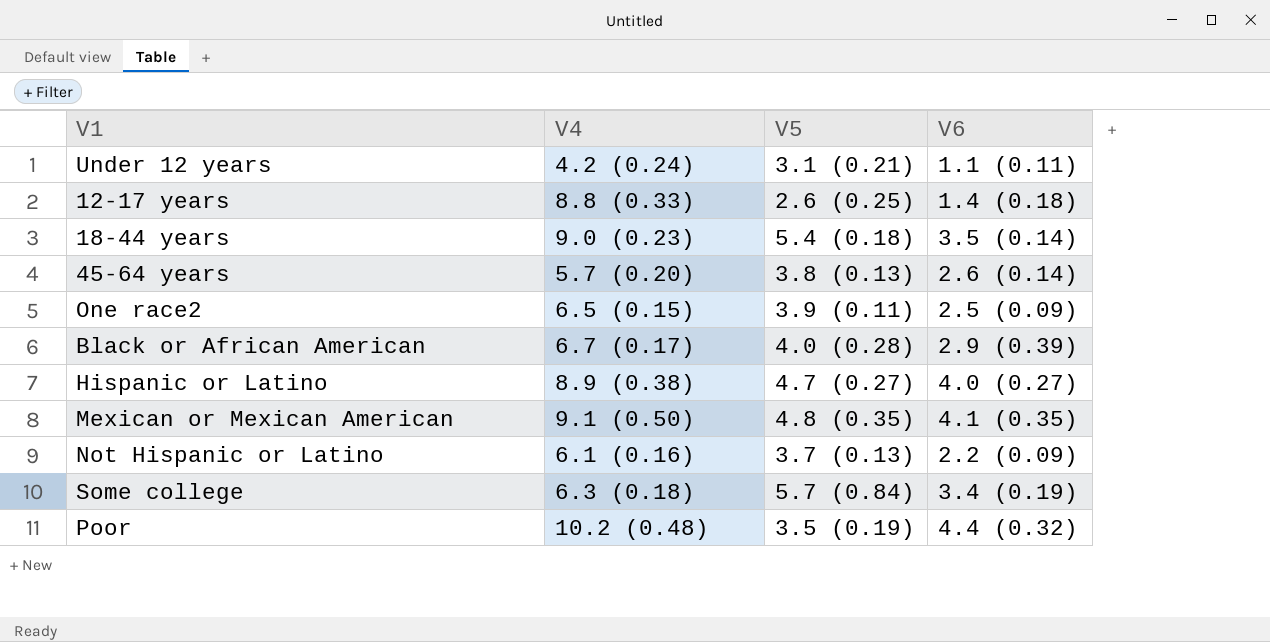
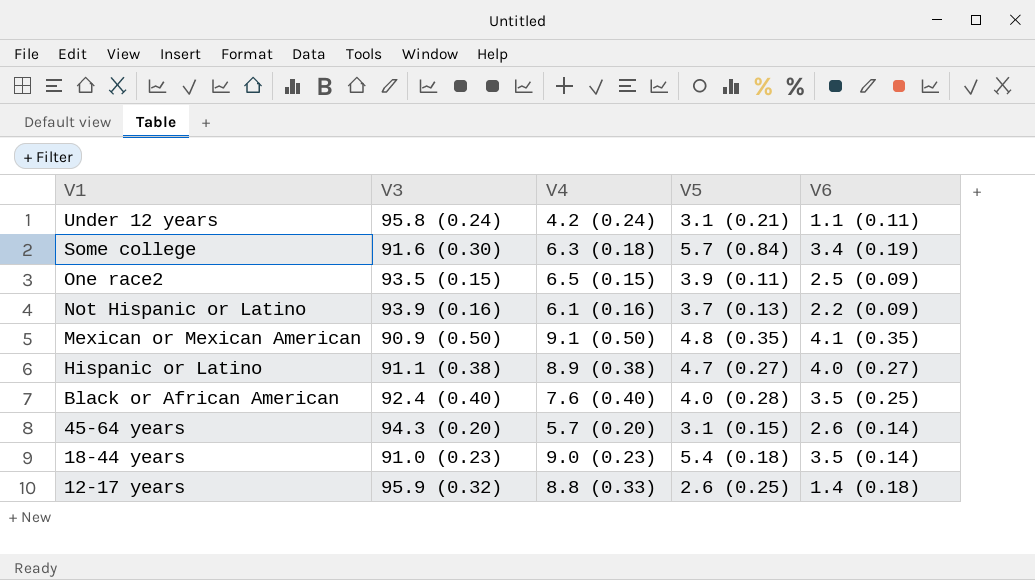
row order: none -> V1 descending
column V3 | position: none -> 2
row Poor: 10.2 (0.48) | 3.5 (0.19) | 4.4 (0.32) -> none
Black or African American | V4: 6.7 (0.17) -> 7.6 (0.40)
Black or African American | V6: 2.9 (0.39) -> 3.5 (0.25)
45-64 years | V5: 3.8 (0.13) -> 3.1 (0.15)

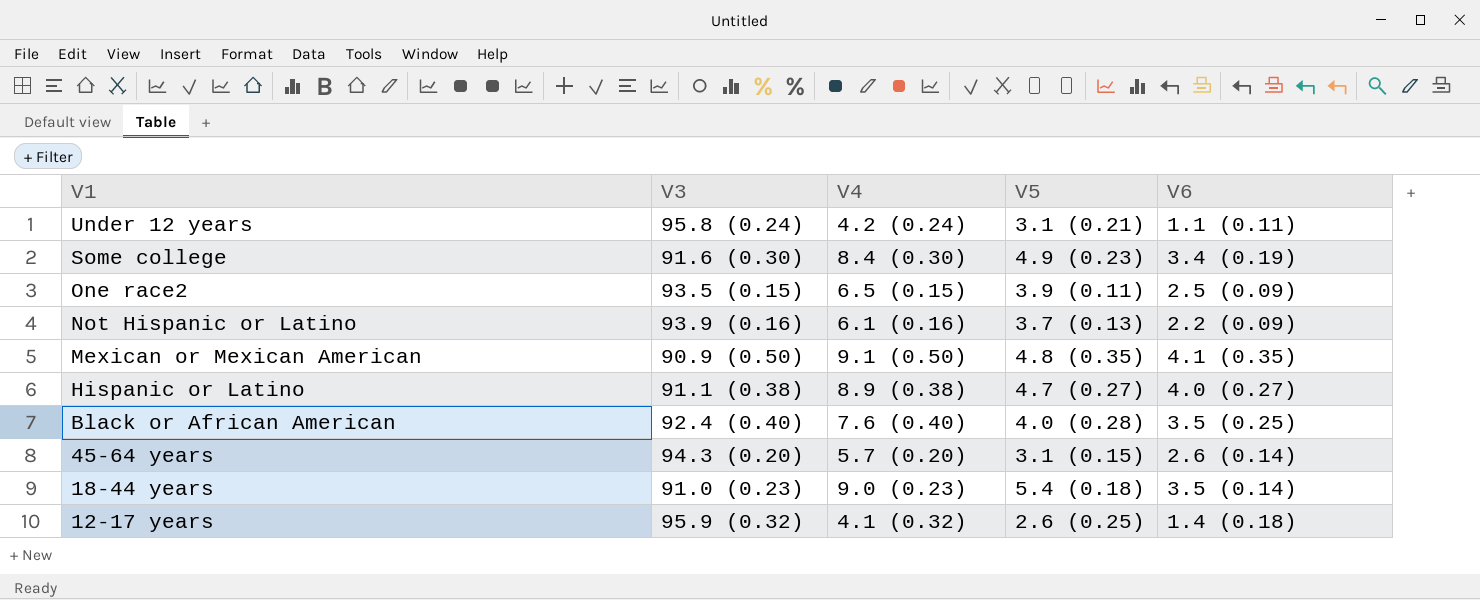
Some college | V4: 6.3 (0.18) -> 8.4 (0.30)
Some college | V5: 5.7 (0.84) -> 4.9 (0.23)
12-17 years | V4: 8.8 (0.33) -> 4.1 (0.32)

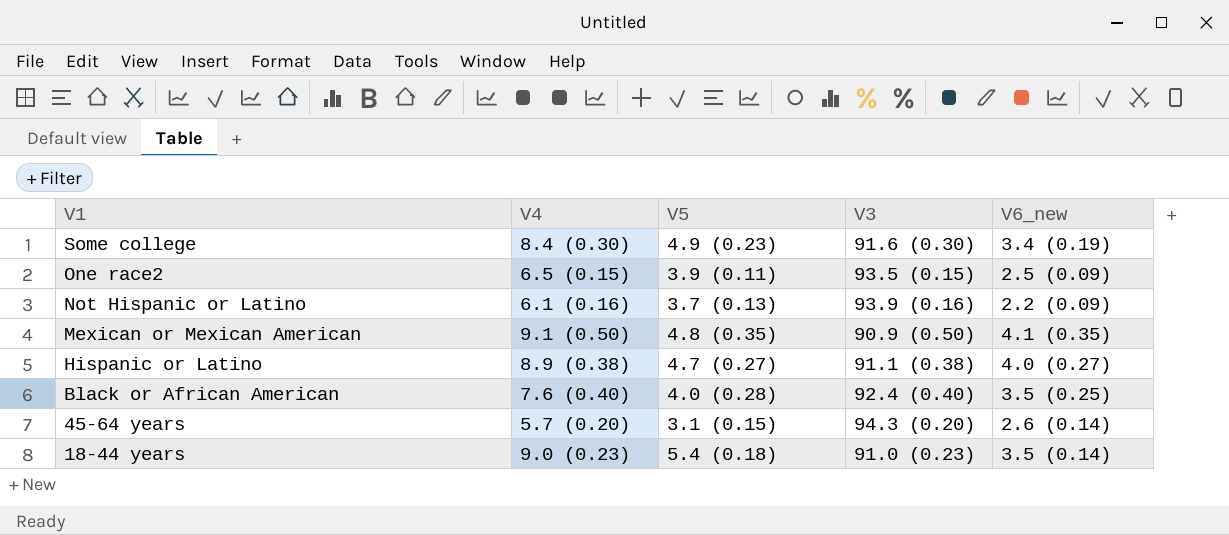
column V3 | position: 2 -> 4
column name: V6 -> V6_new
row Under 12 years: 95.8 (0.24) | 4.2 (0.24) | 3.1 (0.21) | 1.1 (0.11) -> none
row 12-17 years: 95.9 (0.32) | 4.1 (0.32) | 2.6 (0.25) | 1.4 (0.18) -> none

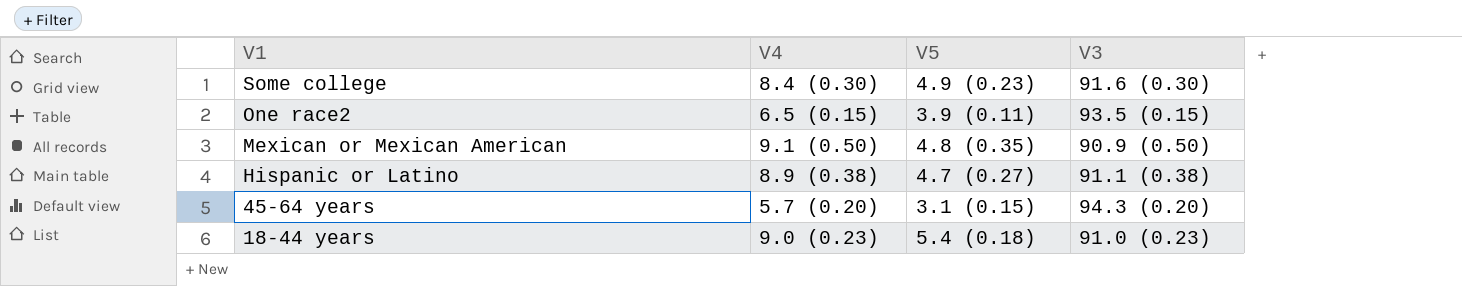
column V6_new | position: 5 -> none
row Not Hispanic or Latino: 6.1 (0.16) | 3.7 (0.13) | 93.9 (0.16) | 2.2 (0.09) -> none
row Black or African American: 7.6 (0.40) | 4.0 (0.28) | 92.4 (0.40) | 3.5 (0.25) -> none

